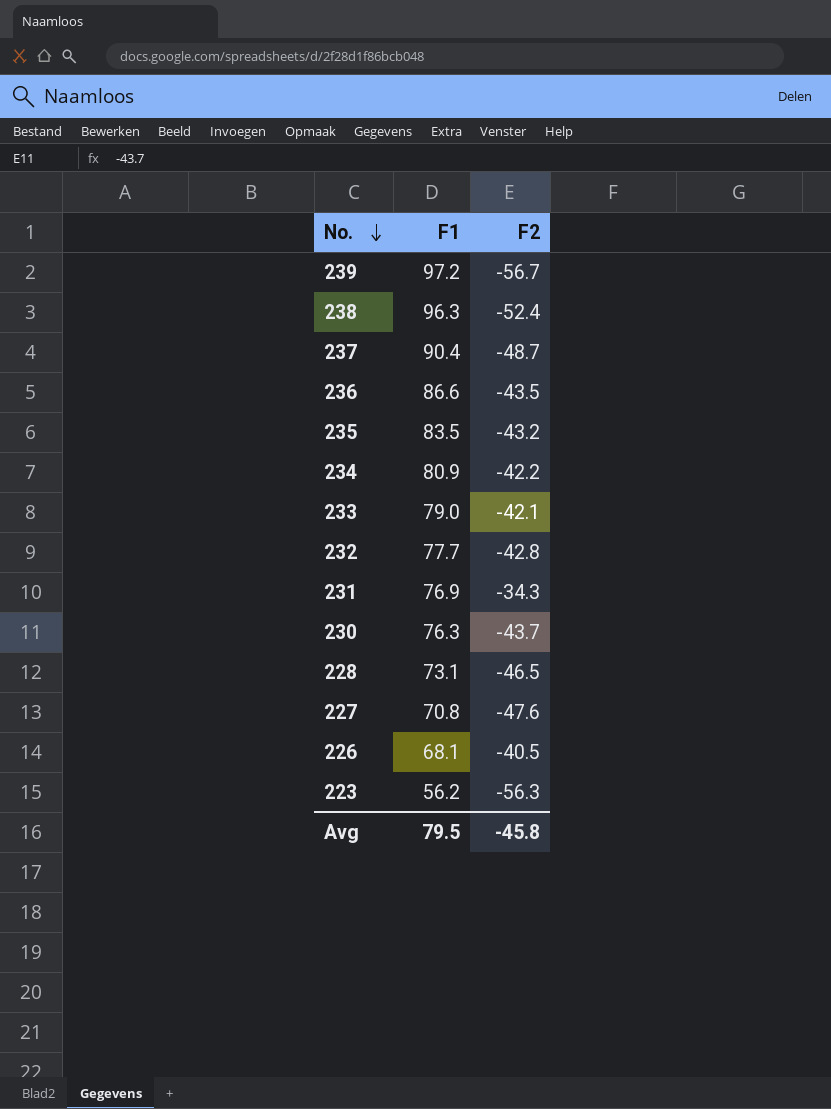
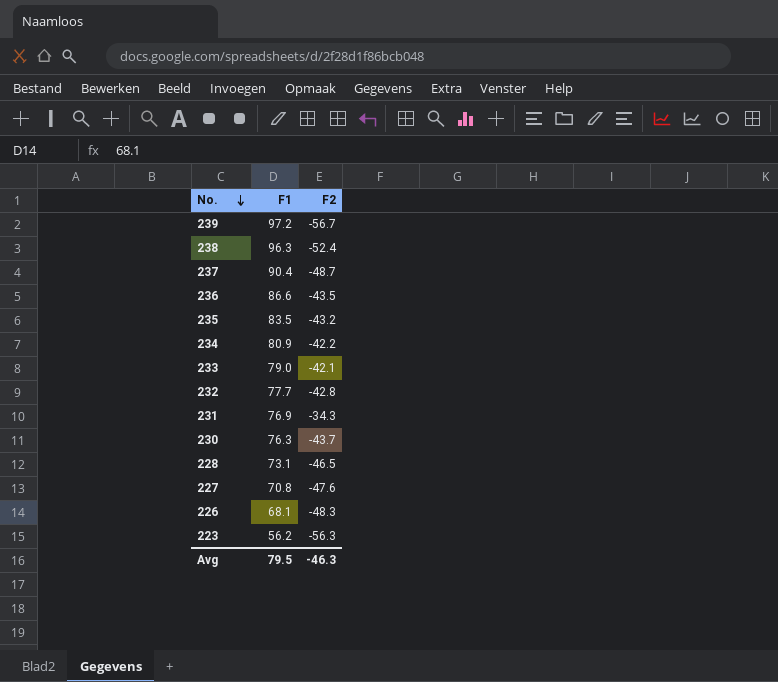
226 | F2: -40.5 -> -48.3
Avg | F2: -45.8 -> -46.3

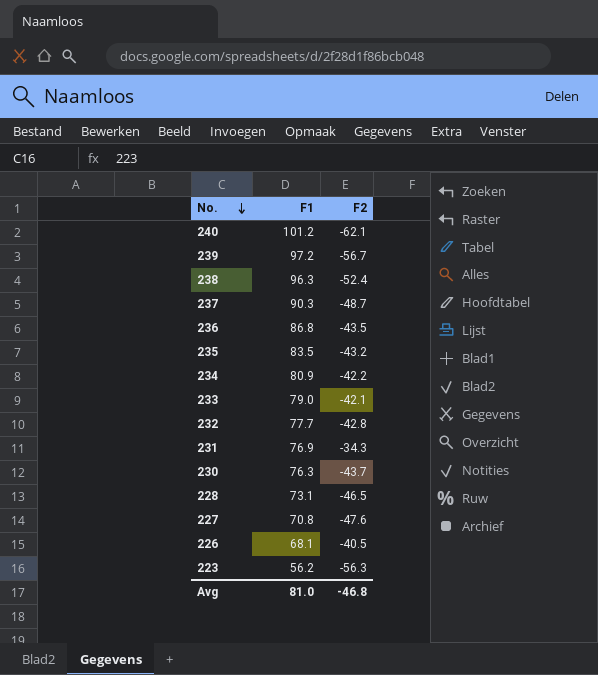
row 240: none -> 101.2 | -62.1
237 | F1: 90.4 -> 90.3
236 | F1: 86.6 -> 86.8
226 | F2: -48.3 -> -40.5
Avg | F1: 79.5 -> 81.0
Avg | F2: -46.3 -> -46.8

